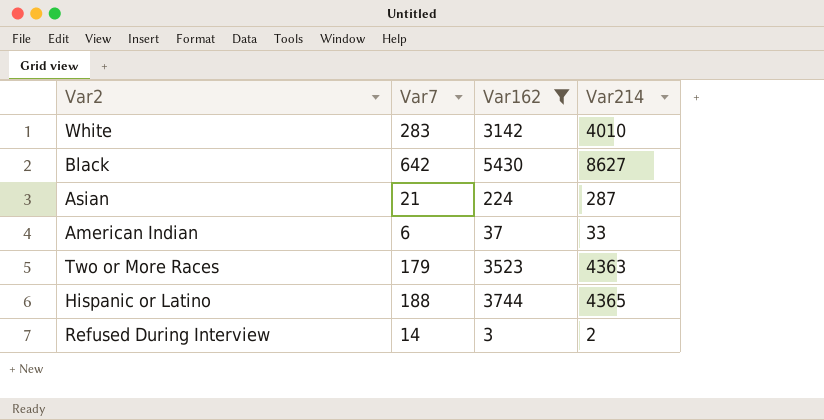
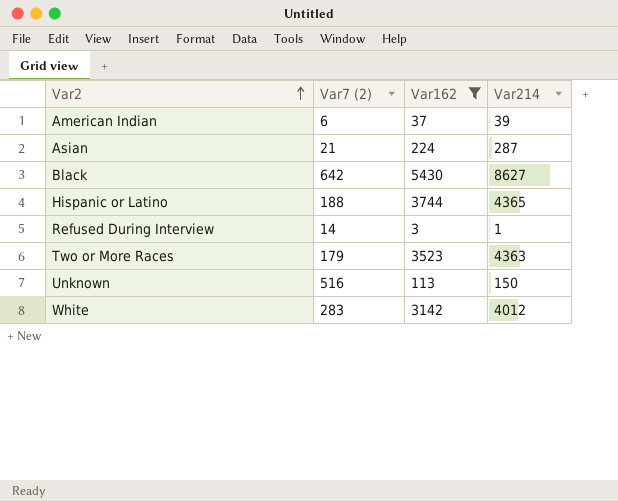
row order: none -> Var2 ascending
column name: Var7 -> Var7 (2)
American Indian | Var214: 33 -> 39
Refused During Interview | Var214: 2 -> 1
row Unknown: none -> 516 | 113 | 150
White | Var214: 4010 -> 4012

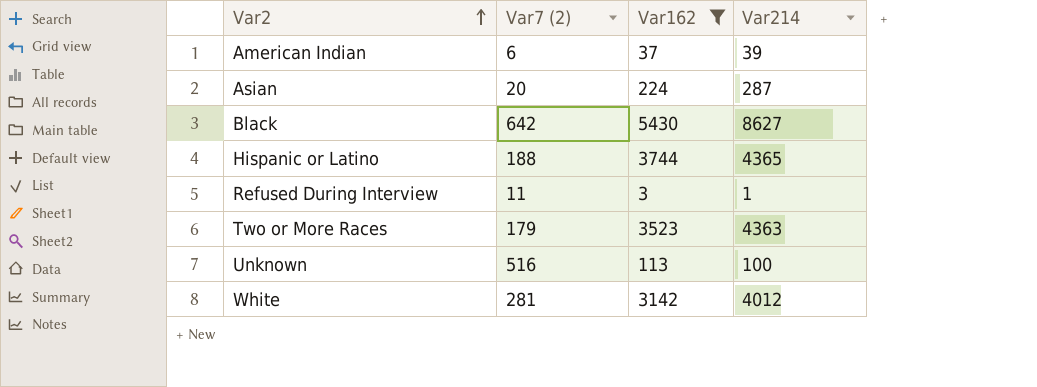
Asian | Var7 (2): 21 -> 20
Refused During Interview | Var7 (2): 14 -> 11
Unknown | Var214: 150 -> 100
White | Var7 (2): 283 -> 281

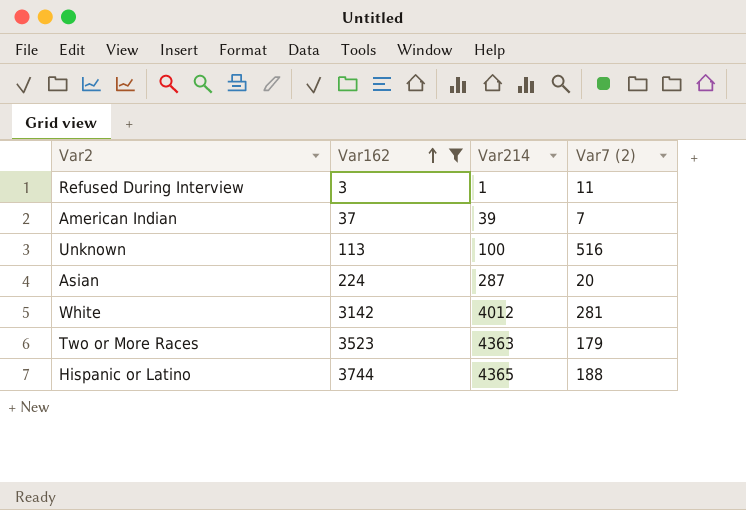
row order: Var2 ascending -> Var162 ascending
column Var7 (2) | position: 2 -> 4
row Black: 642 | 5430 | 8627 -> none
American Indian | Var7 (2): 6 -> 7

